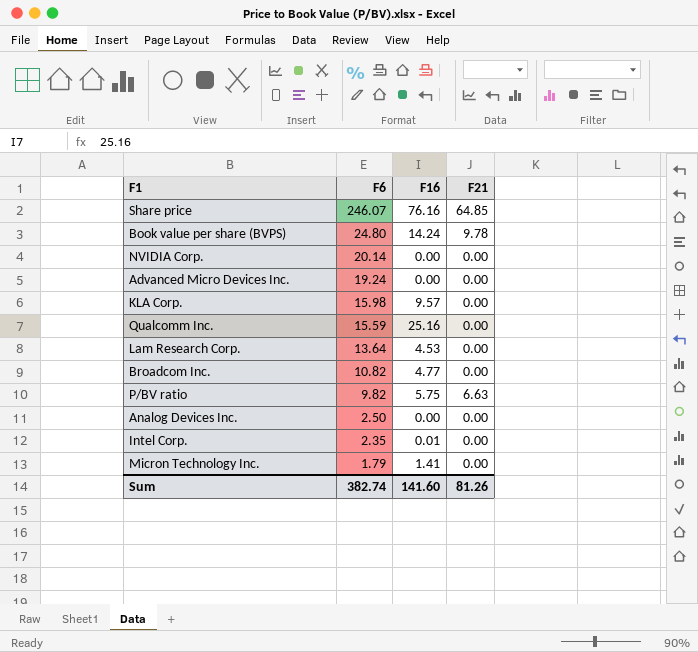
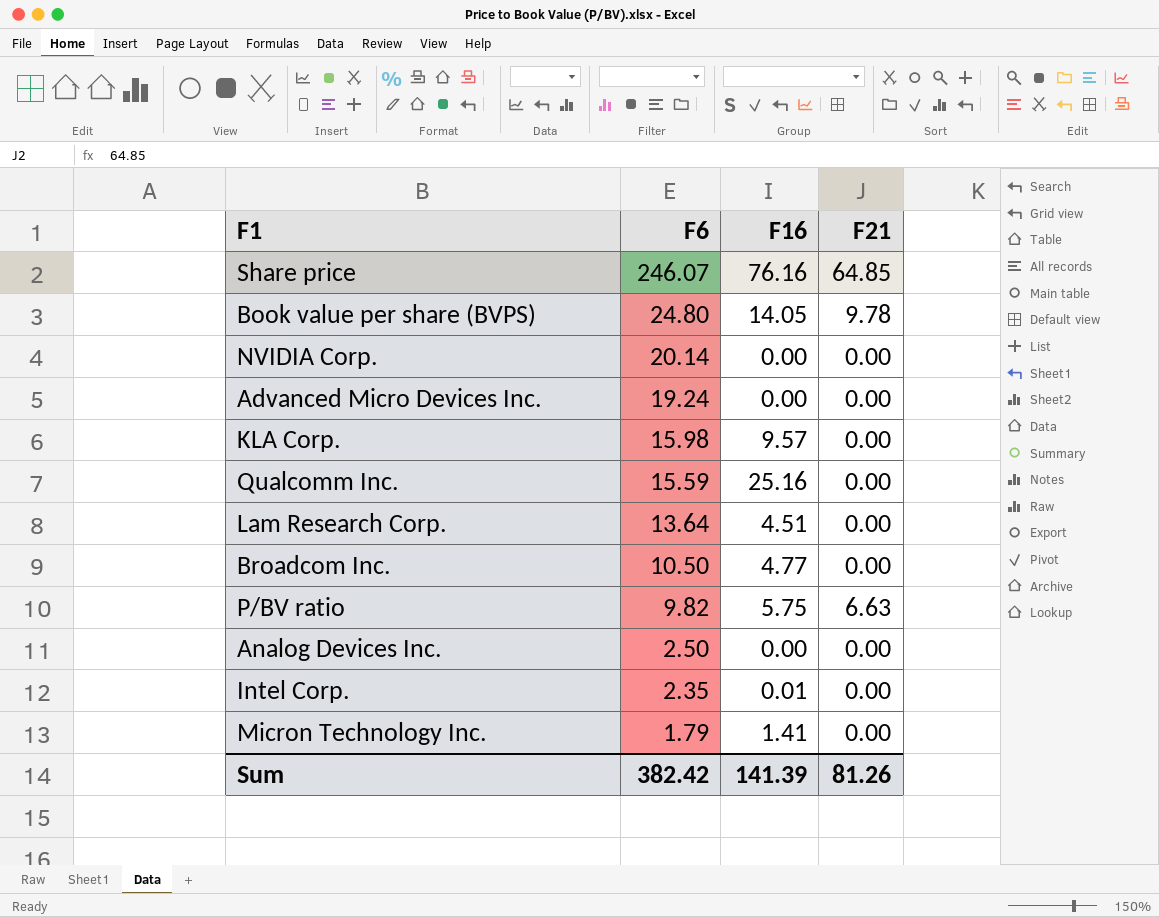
Book value per share (BVPS) | F16: 14.24 -> 14.05
Lam Research Corp. | F16: 4.53 -> 4.51
Broadcom Inc. | F6: 10.82 -> 10.50
Sum | F6: 382.74 -> 382.42
Sum | F16: 141.60 -> 141.39

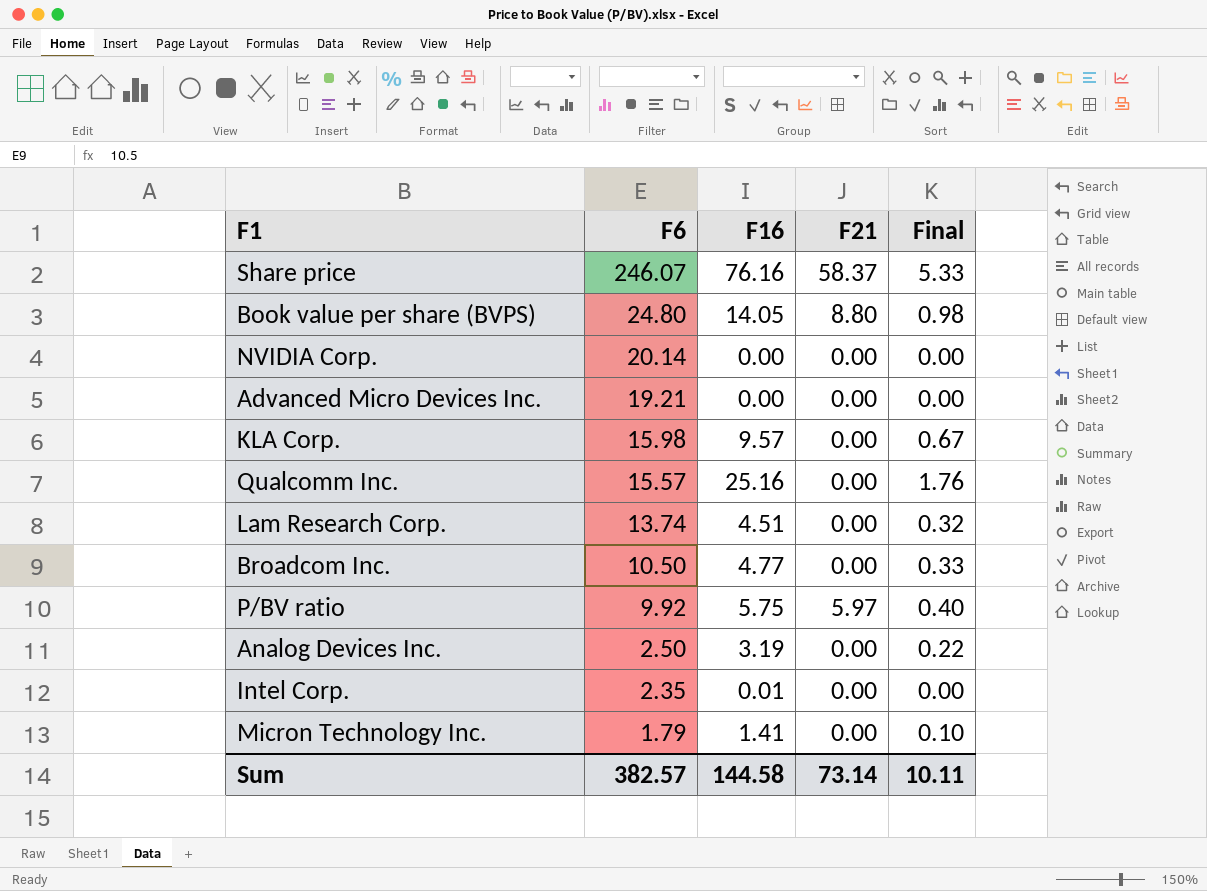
column Final | formula: none -> [F16] * 0.07
Share price | F21: 64.85 -> 58.37
Book value per share (BVPS) | F21: 9.78 -> 8.80
Advanced Micro Devices Inc. | F6: 19.24 -> 19.21
Qualcomm Inc. | F6: 15.59 -> 15.57
Lam Research Corp. | F6: 13.64 -> 13.74
P/BV ratio | F6: 9.82 -> 9.92
P/BV ratio | F21: 6.63 -> 5.97
Analog Devices Inc. | F16: 0.00 -> 3.19
Sum | F6: 382.42 -> 382.57
Sum | F16: 141.39 -> 144.58
Sum | F21: 81.26 -> 73.14

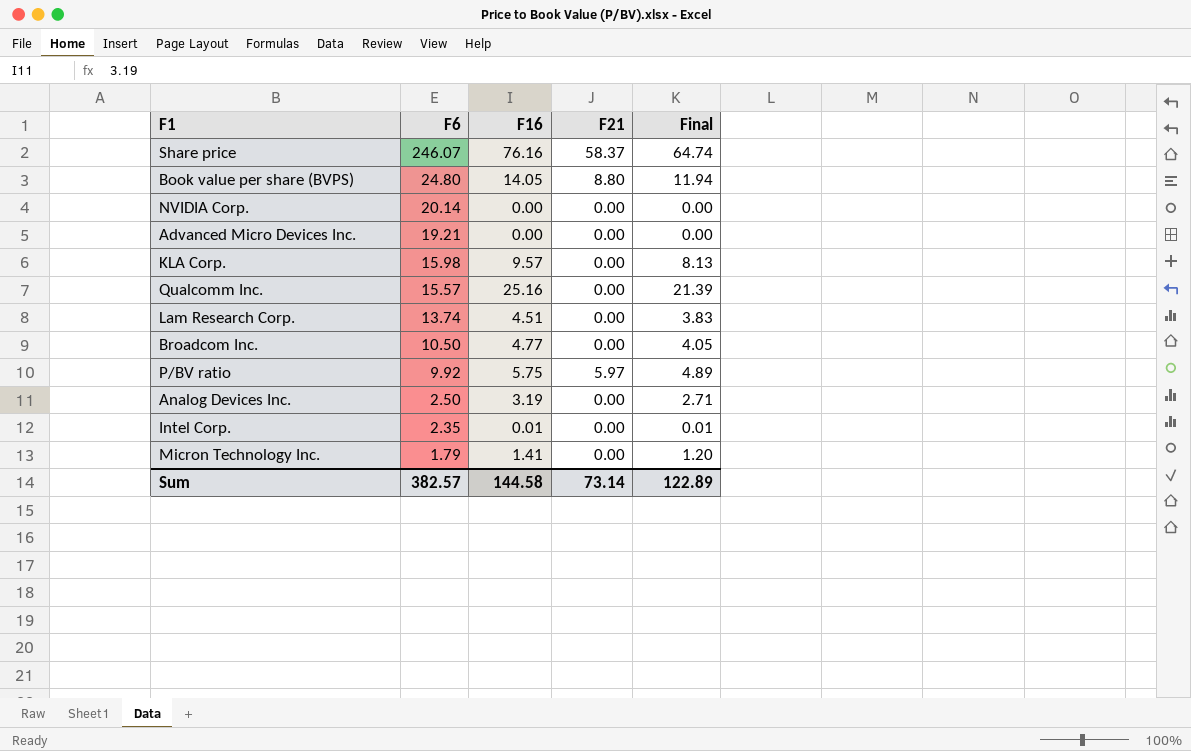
column Final | formula: [F16] * 0.07 -> [F16] * 0.85
Sum | Final: 10.11 -> 122.89

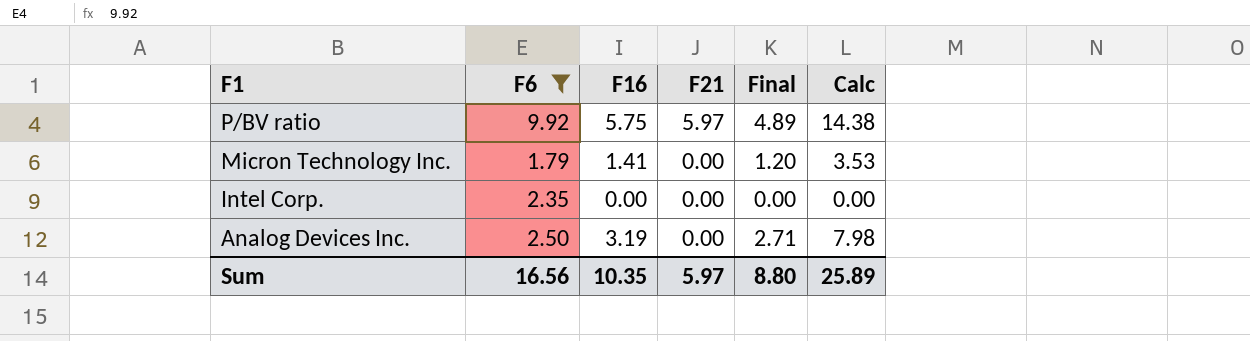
filter: none -> F6 <= 9.92
row order: F6 descending -> F1 descending
column Calc | formula: none -> [F16] * 2.5
Intel Corp. | F16: 0.01 -> 0.00
Intel Corp. | Final: 0.01 -> 0.00
Sum | F6: 382.57 -> 16.56
Sum | F16: 144.58 -> 10.35
Sum | F21: 73.14 -> 5.97
Sum | Final: 122.89 -> 8.80

